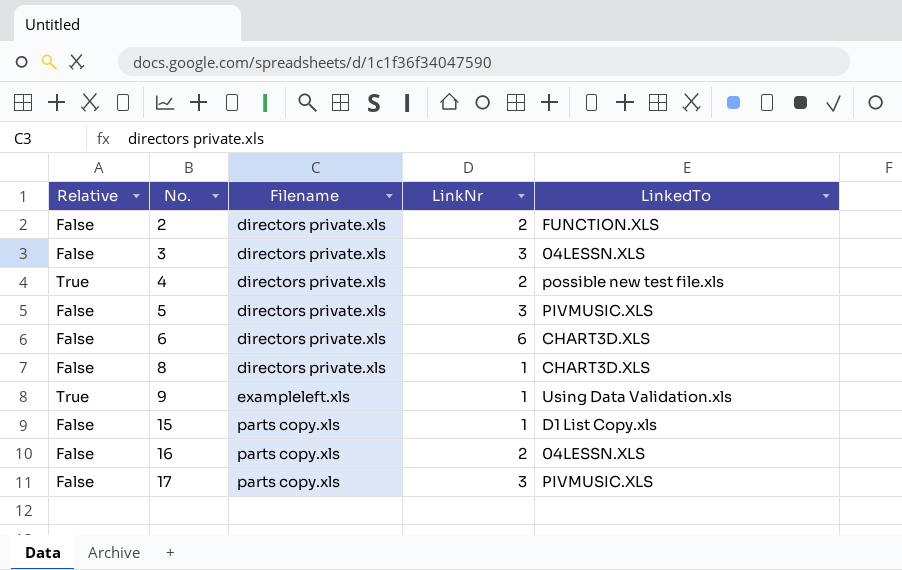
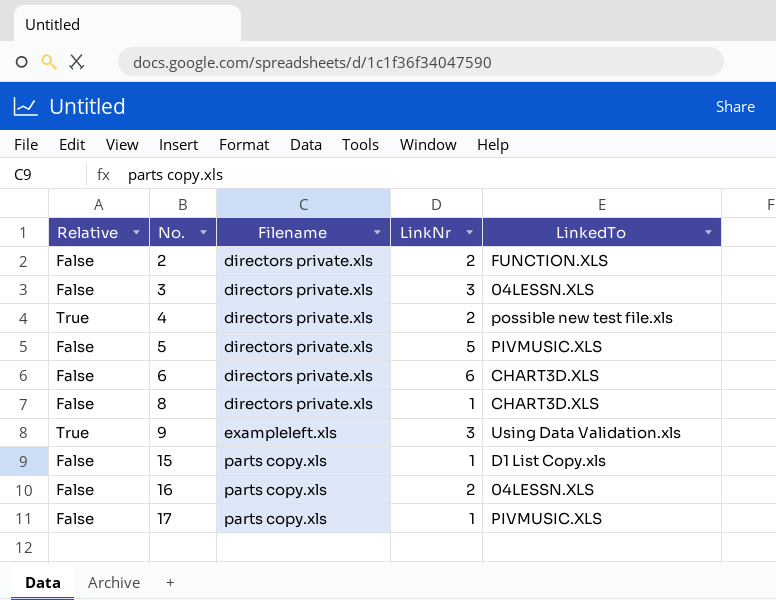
5 | LinkNr: 3 -> 5
9 | LinkNr: 1 -> 3
17 | LinkNr: 3 -> 1

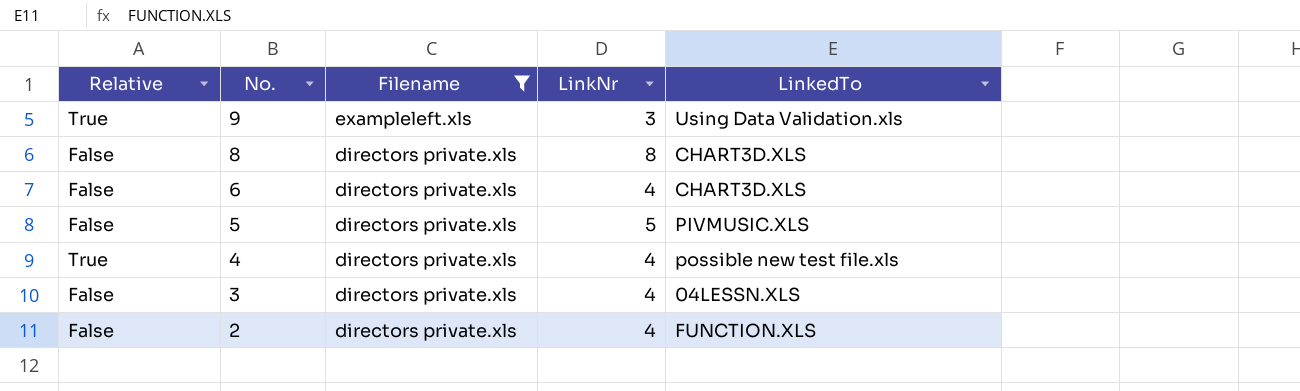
filter: none -> Filename != parts copy.xls
row order: No. ascending -> No. descending
8 | LinkNr: 1 -> 8
6 | LinkNr: 6 -> 4
4 | LinkNr: 2 -> 4
3 | LinkNr: 3 -> 4
2 | LinkNr: 2 -> 4

